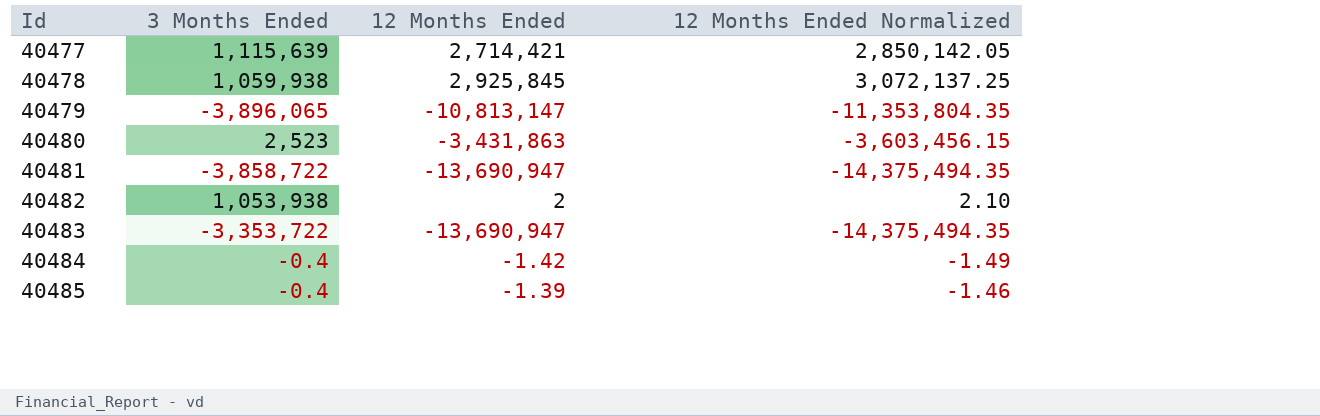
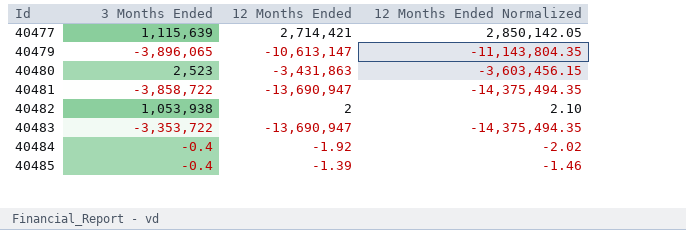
row 40478: 1,059,938 | 2,925,845 | 3,072,137.25 -> none
40479 | 12 Months Ended: -10,813,147 -> -10,613,147
40479 | 12 Months Ended Normalized: -11,353,804.35 -> -11,143,804.35
40484 | 12 Months Ended: -1.42 -> -1.92
40484 | 12 Months Ended Normalized: -1.49 -> -2.02

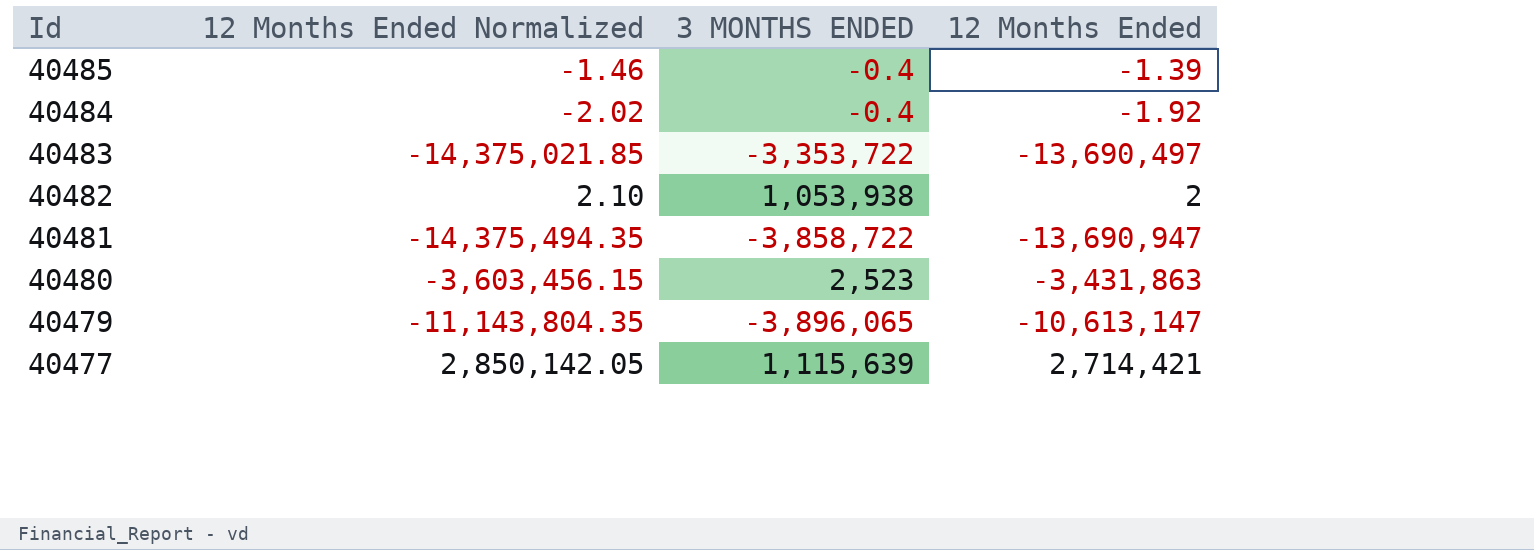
row order: Id ascending -> Id descending
column 12 Months Ended Normalized | position: 4 -> 2
column name: 3 Months Ended -> 3 MONTHS ENDED
40483 | 12 Months Ended Normalized: -14,375,494.35 -> -14,375,021.85
40483 | 12 Months Ended: -13,690,947 -> -13,690,497

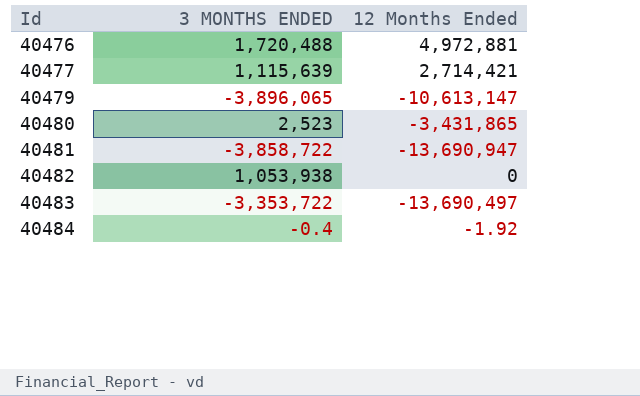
row order: Id descending -> Id ascending
column 12 Months Ended Normalized | formula: [12 Months Ended] * 1.05 -> none
row 40485: -1.46 | -0.4 | -1.39 -> none
row 40476: none -> 1,720,488 | 4,972,881
40480 | 12 Months Ended: -3,431,863 -> -3,431,865
40482 | 12 Months Ended: 2 -> 0

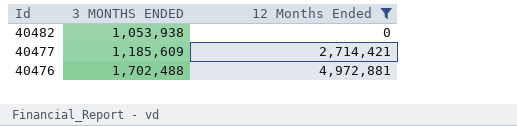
filter: none -> 12 Months Ended >= 0
row order: Id ascending -> Id descending
40477 | 3 MONTHS ENDED: 1,115,639 -> 1,185,609
40476 | 3 MONTHS ENDED: 1,720,488 -> 1,702,488

